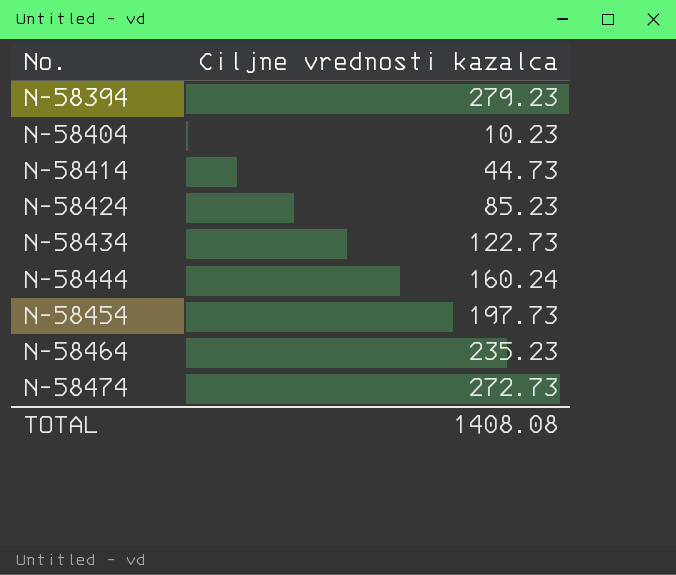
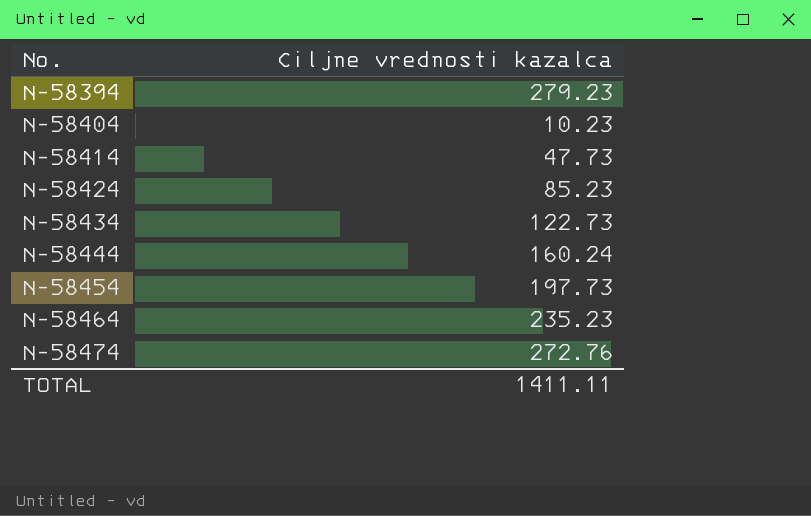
N-58414 | Ciljne vrednosti kazalca: 44.73 -> 47.73
N-58474 | Ciljne vrednosti kazalca: 272.73 -> 272.76
TOTAL | Ciljne vrednosti kazalca: 1408.08 -> 1411.11

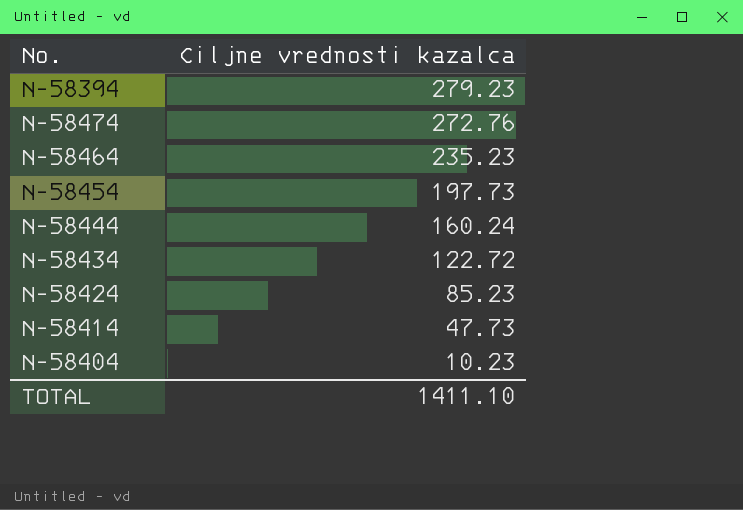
row order: No. ascending -> Ciljne vrednosti kazalca descending
N-58434 | Ciljne vrednosti kazalca: 122.73 -> 122.72
TOTAL | Ciljne vrednosti kazalca: 1411.11 -> 1411.10

